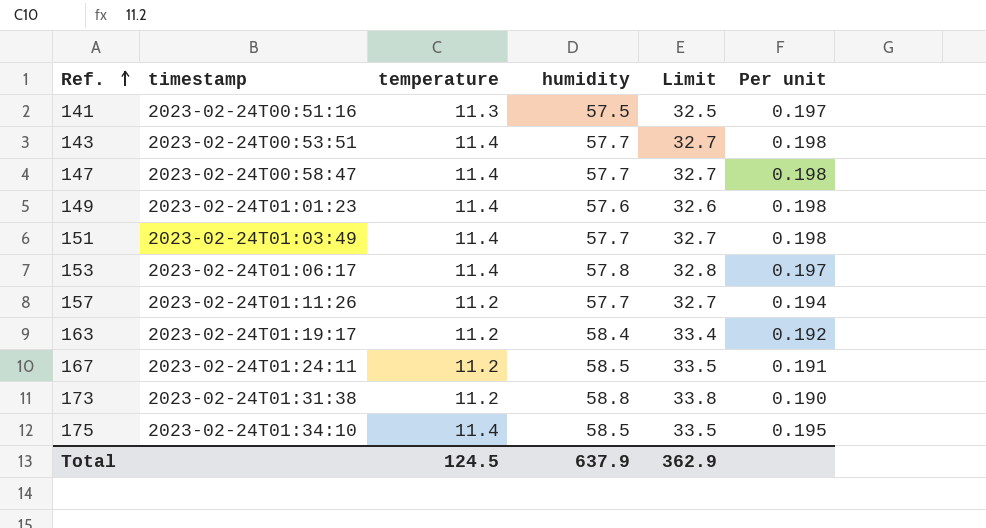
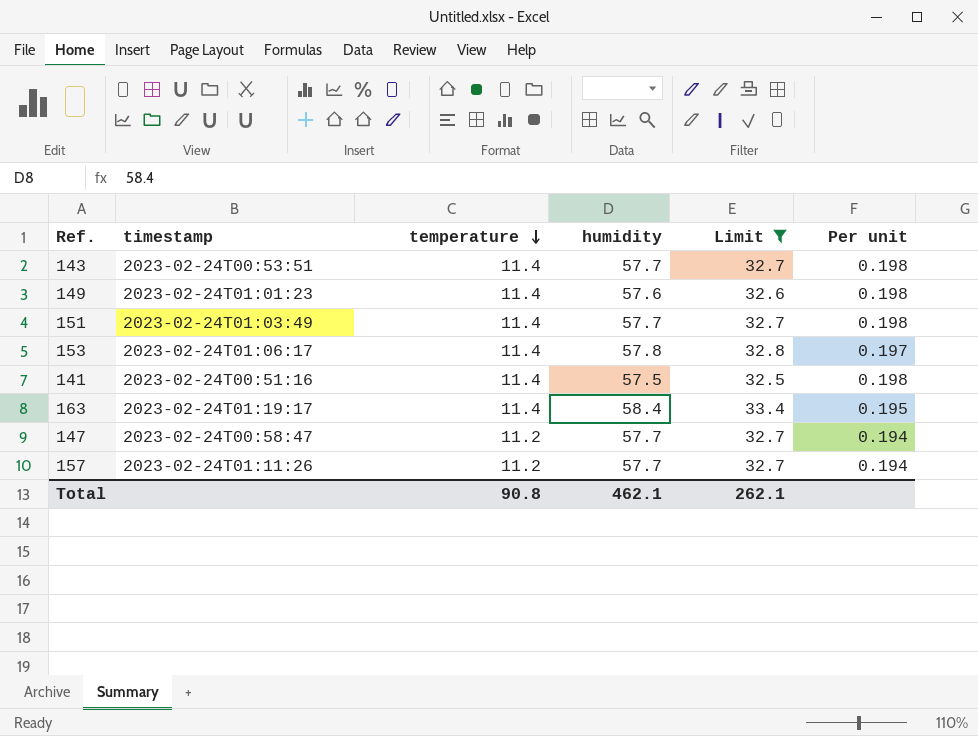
filter: none -> Limit <= 33.4
row order: Ref. ascending -> temperature descending
141 | temperature: 11.3 -> 11.4
141 | Per unit: 0.197 -> 0.198
163 | temperature: 11.2 -> 11.4
163 | Per unit: 0.192 -> 0.195
147 | temperature: 11.4 -> 11.2
147 | Per unit: 0.198 -> 0.194
Total | temperature: 124.5 -> 90.8
Total | humidity: 637.9 -> 462.1
Total | Limit: 362.9 -> 262.1

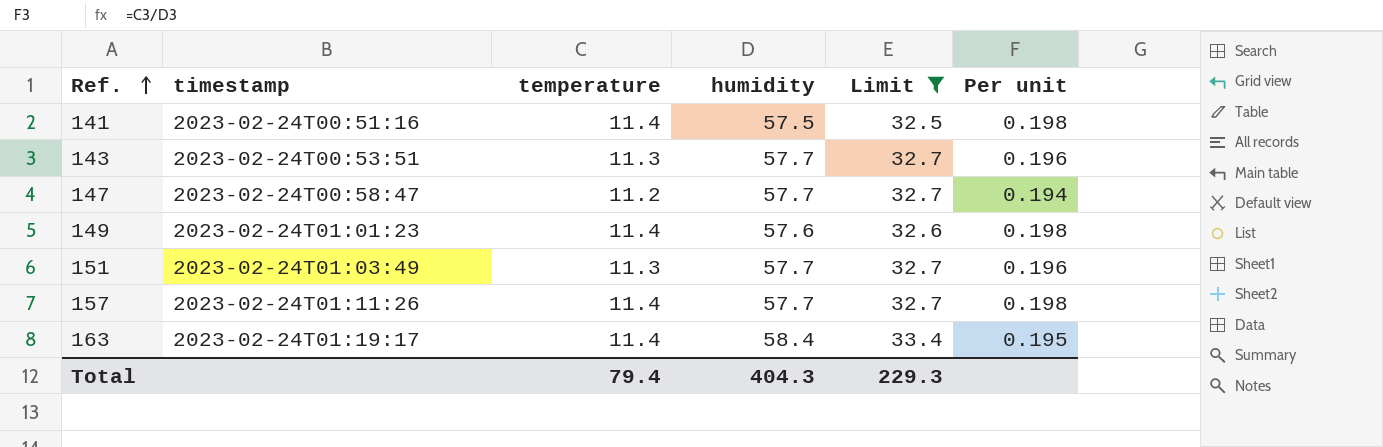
row order: temperature descending -> Ref. ascending
row 153: 2023-02-24T01:06:17 | 11.4 | 57.8 | 32.8 | 0.197 -> none
143 | temperature: 11.4 -> 11.3
143 | Per unit: 0.198 -> 0.196
151 | temperature: 11.4 -> 11.3
151 | Per unit: 0.198 -> 0.196
157 | temperature: 11.2 -> 11.4
157 | Per unit: 0.194 -> 0.198
Total | temperature: 90.8 -> 79.4
Total | humidity: 462.1 -> 404.3
Total | Limit: 262.1 -> 229.3

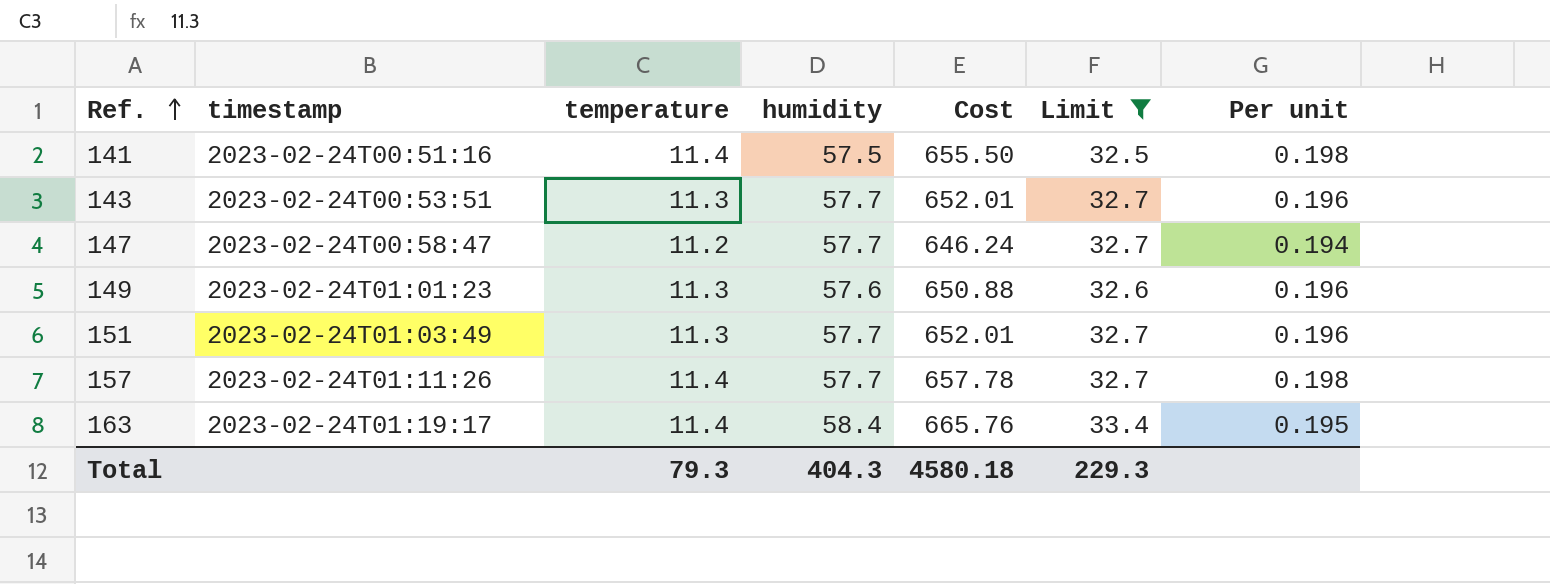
column Cost | formula: none -> [temperature] * [humidity]
149 | temperature: 11.4 -> 11.3
149 | Per unit: 0.198 -> 0.196
Total | temperature: 79.4 -> 79.3

